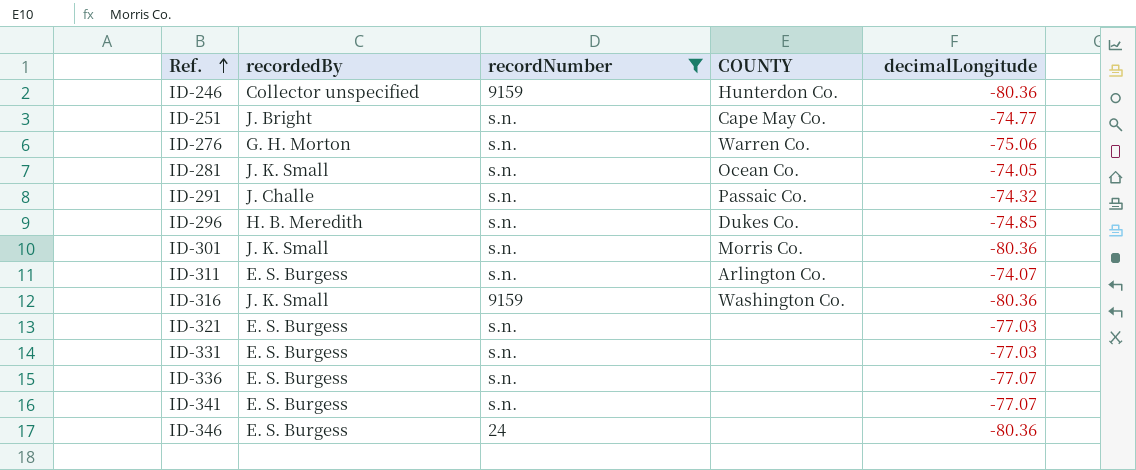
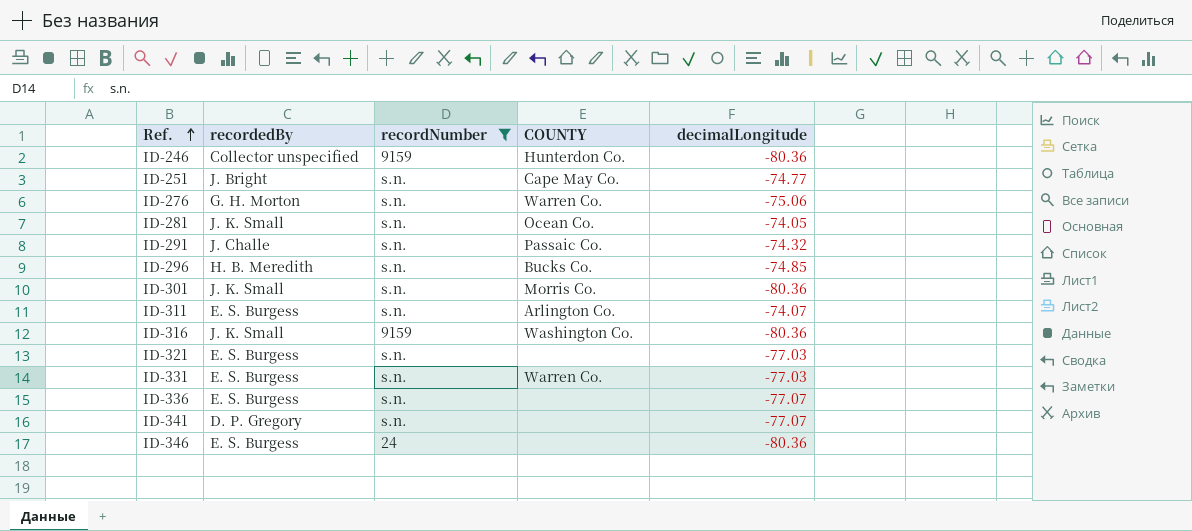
ID-296 | COUNTY: Dukes Co. -> Bucks Co.
ID-331 | COUNTY: none -> Warren Co.
ID-341 | recordedBy: E. S. Burgess -> D. P. Gregory

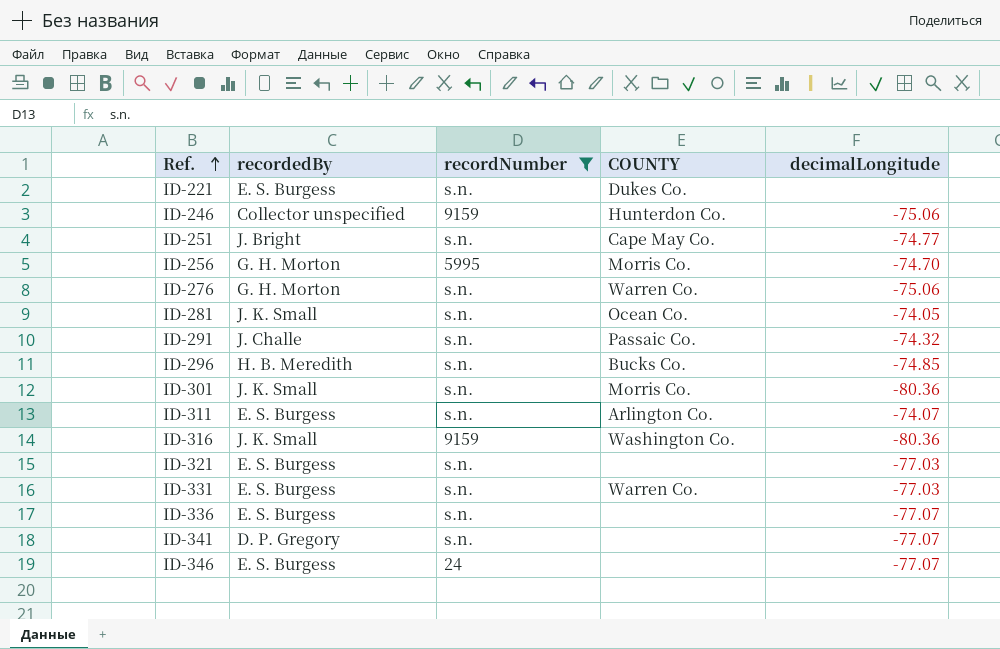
row ID-221: none -> E. S. Burgess | s.n. | Dukes Co. | none
ID-246 | decimalLongitude: -80.36 -> -75.06
row ID-256: none -> G. H. Morton | 5995 | Morris Co. | -74.70
ID-346 | decimalLongitude: -80.36 -> -77.07

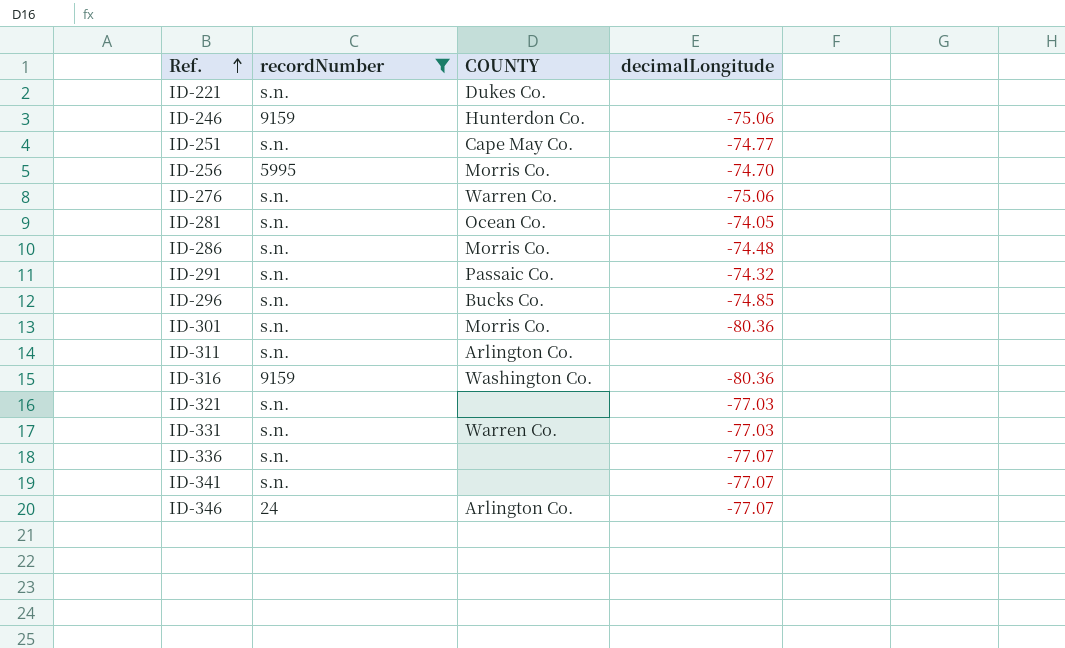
column recordedBy | position: 2 -> none
row ID-286: none -> s.n. | Morris Co. | -74.48
ID-311 | decimalLongitude: -74.07 -> none
ID-346 | COUNTY: none -> Arlington Co.

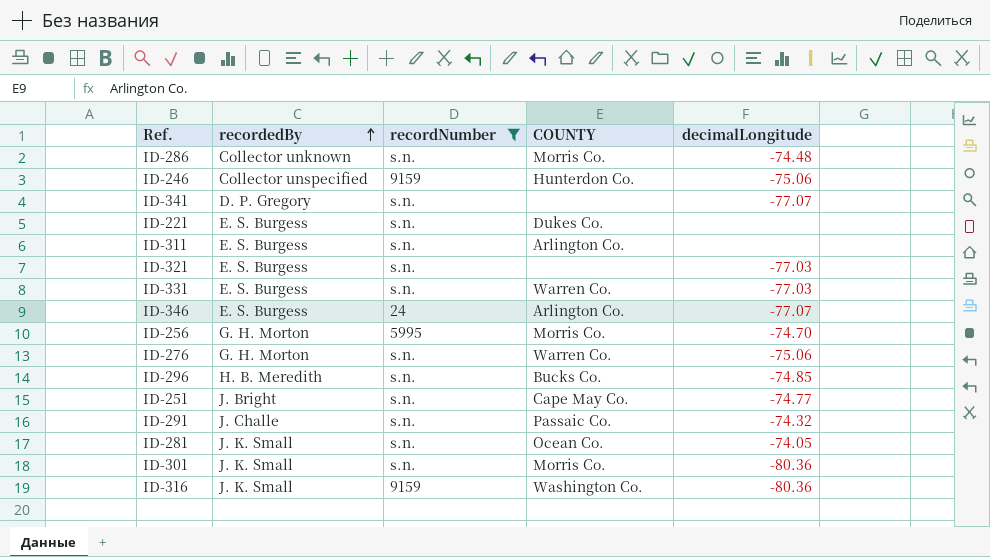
row order: Ref. ascending -> recordedBy ascending
column recordedBy | position: none -> 2
row ID-336: s.n. | none | -77.07 -> none

